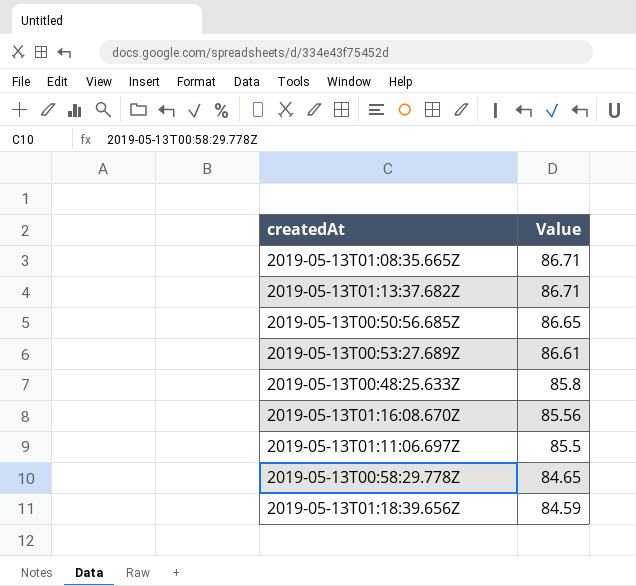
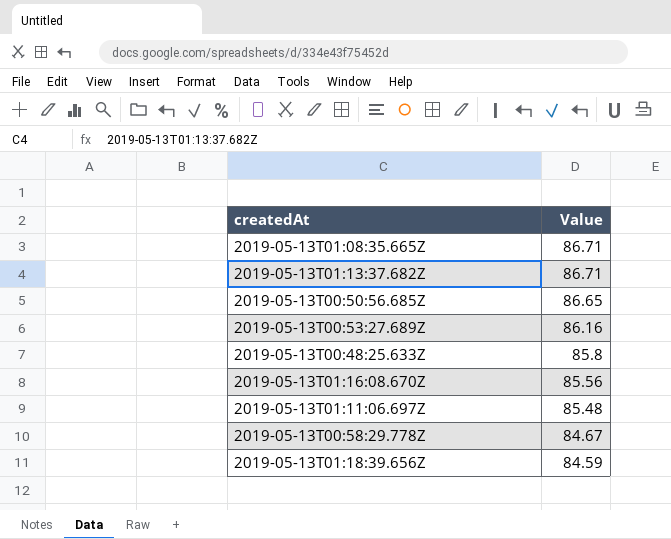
2019-05-13T00:53:27.689Z | Value: 86.61 -> 86.16
2019-05-13T01:11:06.697Z | Value: 85.5 -> 85.48
2019-05-13T00:58:29.778Z | Value: 84.65 -> 84.67

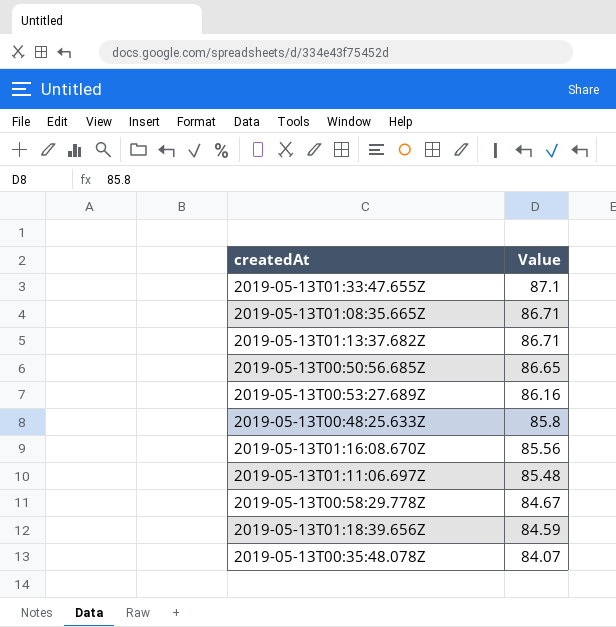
row 2019-05-13T01:33:47.655Z: none -> 87.1
row 2019-05-13T00:35:48.078Z: none -> 84.07

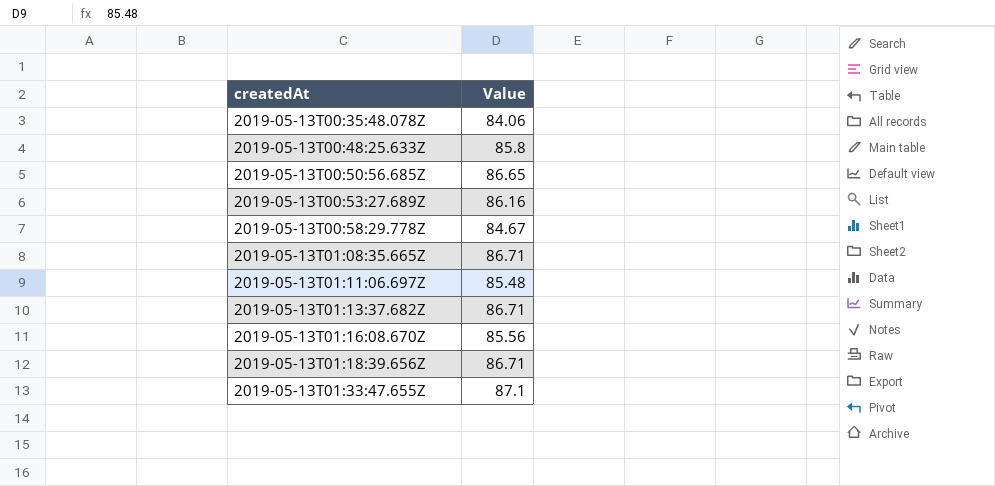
row order: Value descending -> createdAt ascending
2019-05-13T00:35:48.078Z | Value: 84.07 -> 84.06
2019-05-13T01:18:39.656Z | Value: 84.59 -> 86.71

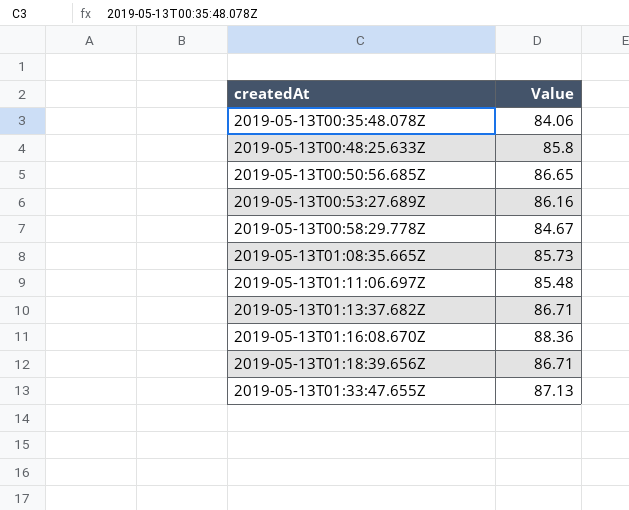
2019-05-13T01:08:35.665Z | Value: 86.71 -> 85.73
2019-05-13T01:16:08.670Z | Value: 85.56 -> 88.36
2019-05-13T01:33:47.655Z | Value: 87.1 -> 87.13

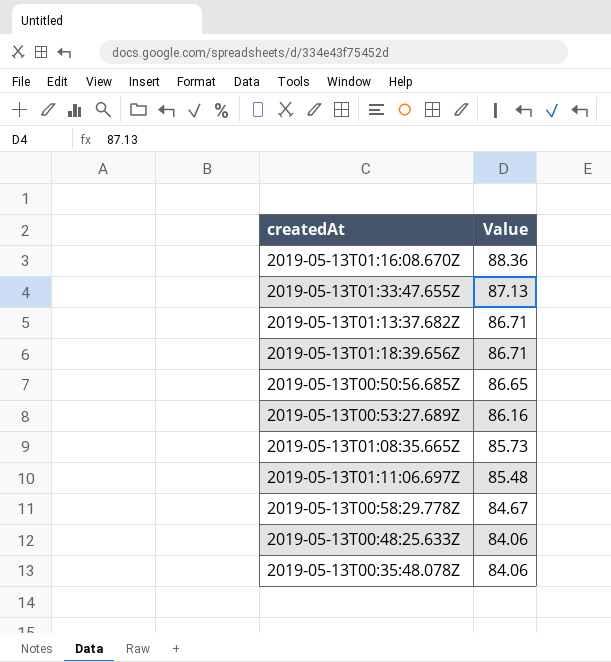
row order: createdAt ascending -> Value descending
2019-05-13T00:48:25.633Z | Value: 85.8 -> 84.06

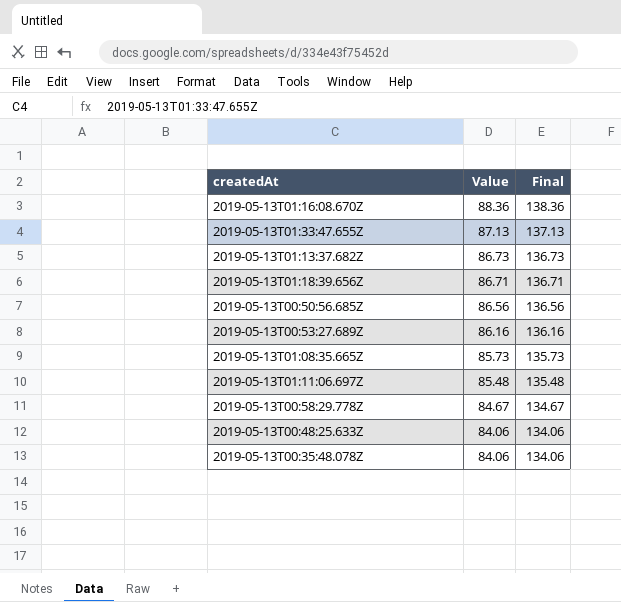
column Final | formula: none -> [Value] + 50
2019-05-13T01:13:37.682Z | Value: 86.71 -> 86.73
2019-05-13T00:50:56.685Z | Value: 86.65 -> 86.56

